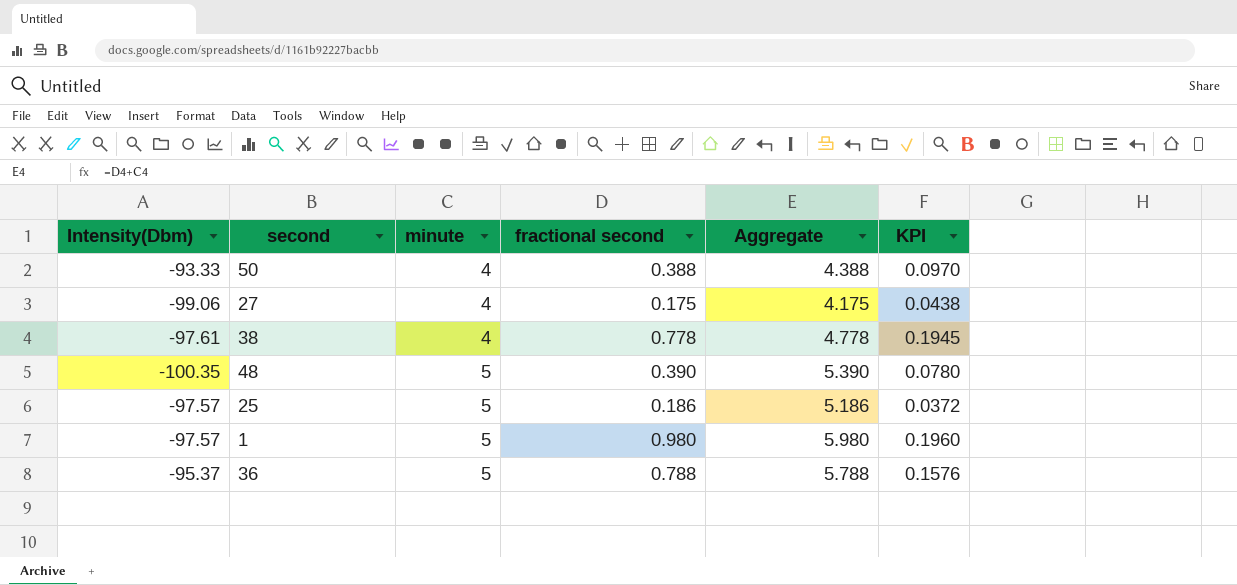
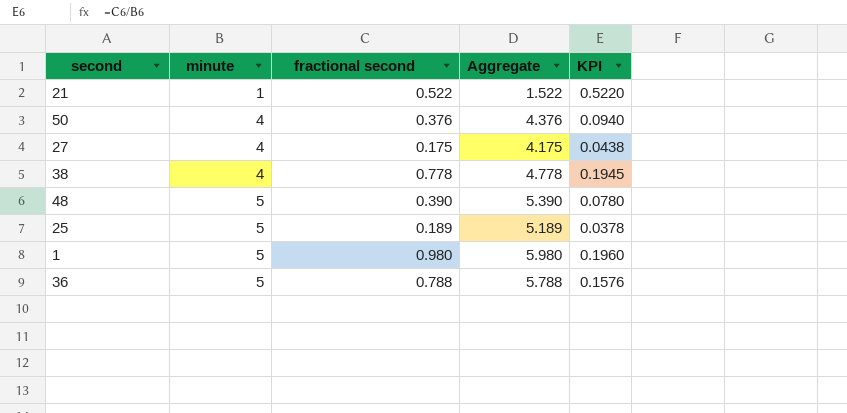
column Intensity(Dbm) | position: 1 -> none
row 21: none -> 1 | 0.522 | 1.522 | 0.5220
50 | fractional second: 0.388 -> 0.376
50 | Aggregate: 4.388 -> 4.376
50 | KPI: 0.0970 -> 0.0940
25 | fractional second: 0.186 -> 0.189
25 | Aggregate: 5.186 -> 5.189
25 | KPI: 0.0372 -> 0.0378

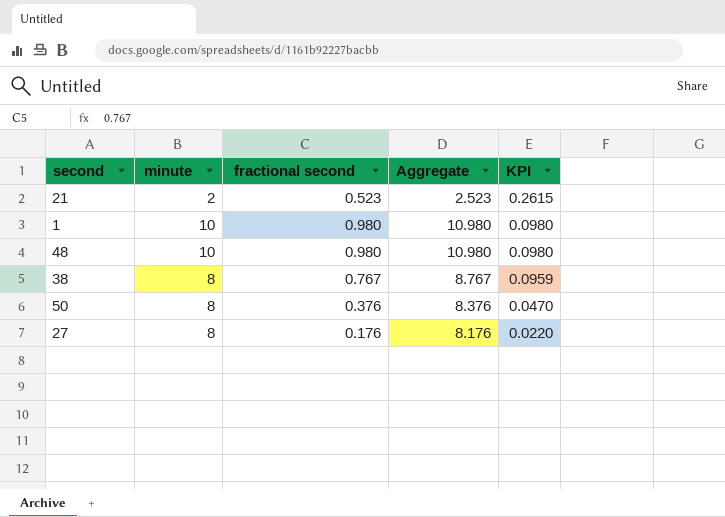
row order: minute ascending -> KPI descending
row 25: 5 | 0.189 | 5.189 | 0.0378 -> none
row 36: 5 | 0.788 | 5.788 | 0.1576 -> none
21 | minute: 1 -> 2
21 | fractional second: 0.522 -> 0.523
21 | Aggregate: 1.522 -> 2.523
21 | KPI: 0.5220 -> 0.2615
1 | minute: 5 -> 10
1 | Aggregate: 5.980 -> 10.980
1 | KPI: 0.1960 -> 0.0980
48 | minute: 5 -> 10
48 | fractional second: 0.390 -> 0.980
48 | Aggregate: 5.390 -> 10.980
48 | KPI: 0.0780 -> 0.0980
38 | minute: 4 -> 8
38 | fractional second: 0.778 -> 0.767
38 | Aggregate: 4.778 -> 8.767
38 | KPI: 0.1945 -> 0.0959
50 | minute: 4 -> 8
50 | Aggregate: 4.376 -> 8.376
50 | KPI: 0.0940 -> 0.0470
27 | minute: 4 -> 8
27 | fractional second: 0.175 -> 0.176
27 | Aggregate: 4.175 -> 8.176
27 | KPI: 0.0438 -> 0.0220

